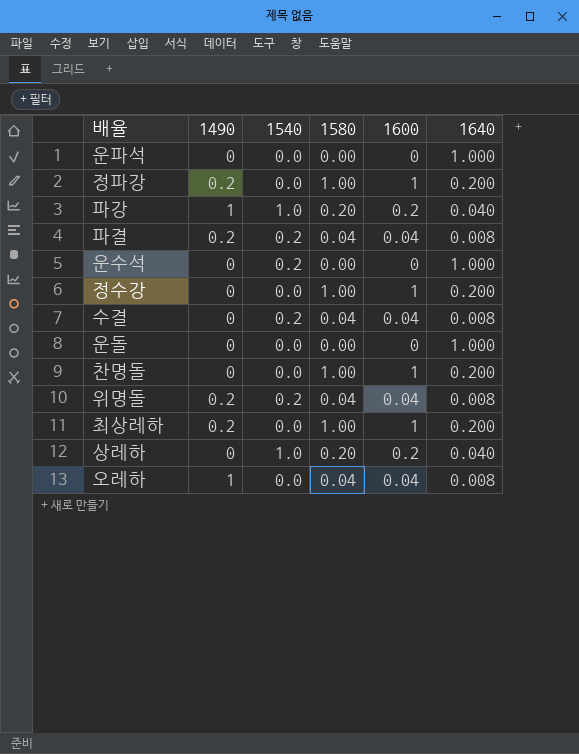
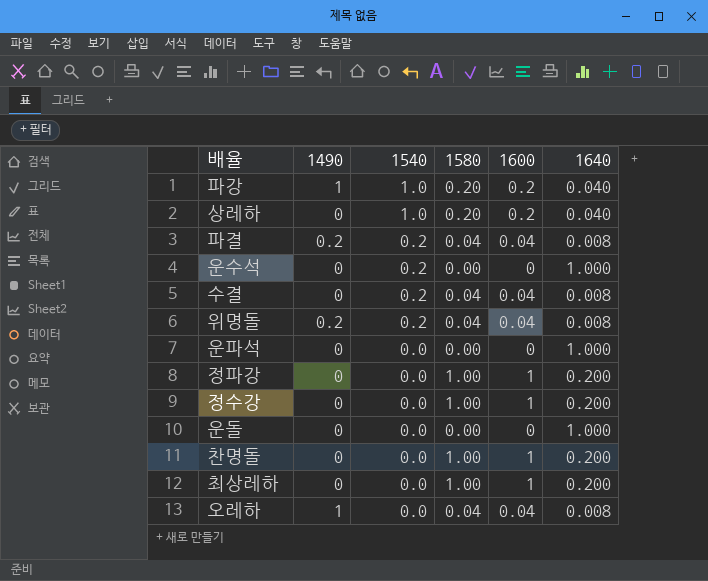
row order: none -> 1540 descending
정파강 | 1490: 0.2 -> 0
최상레하 | 1490: 0.2 -> 0

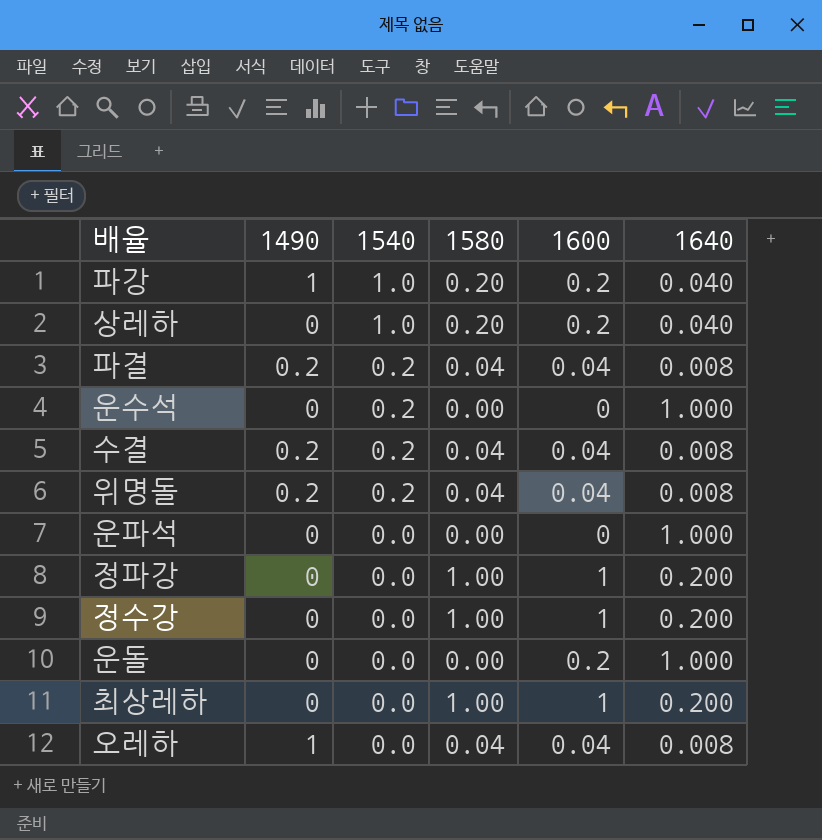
row 찬명돌: 0 | 0.0 | 1.00 | 1 | 0.200 -> none
수결 | 1490: 0 -> 0.2
운돌 | 1600: 0 -> 0.2

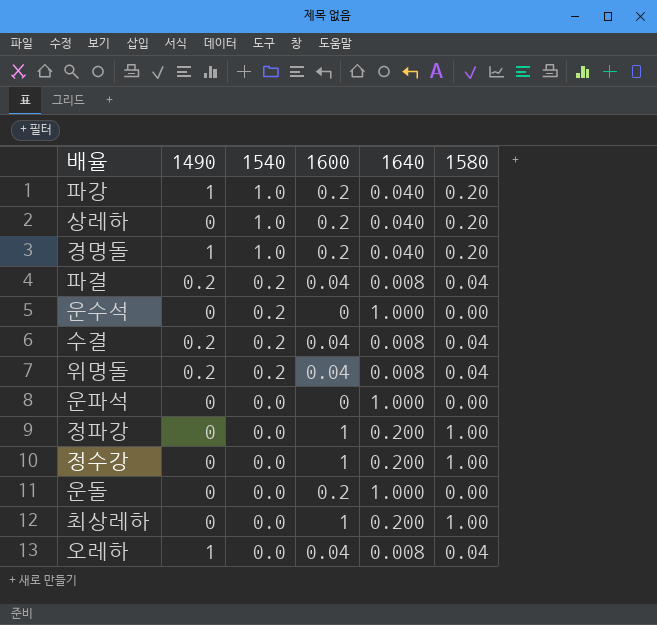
column 1580 | position: 4 -> 6
row 경명돌: none -> 1 | 1.0 | 0.2 | 0.040 | 0.20

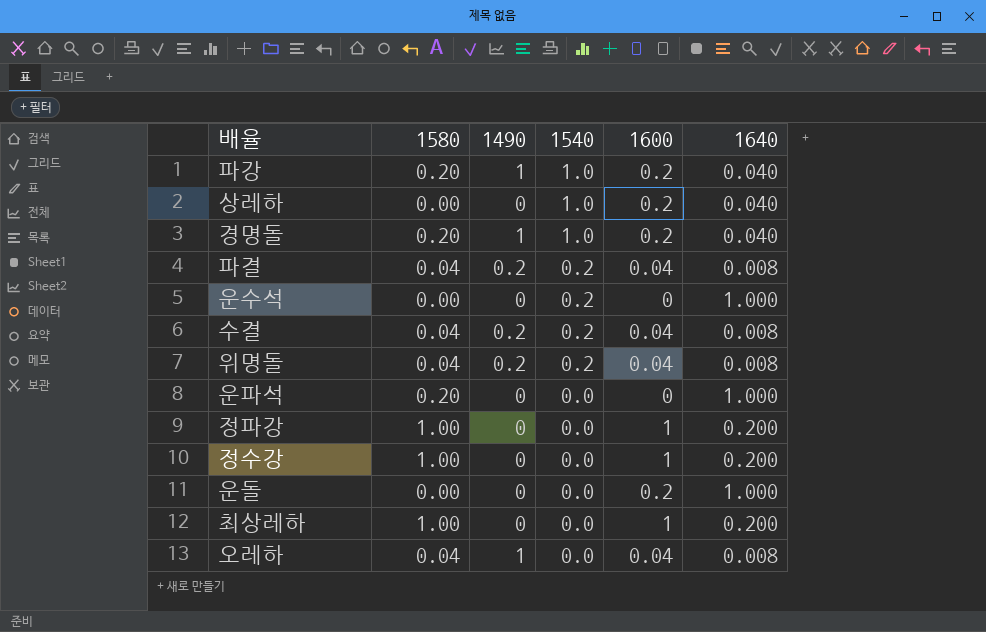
column 1580 | position: 6 -> 2
상레하 | 1580: 0.20 -> 0.00
운파석 | 1580: 0.00 -> 0.20

